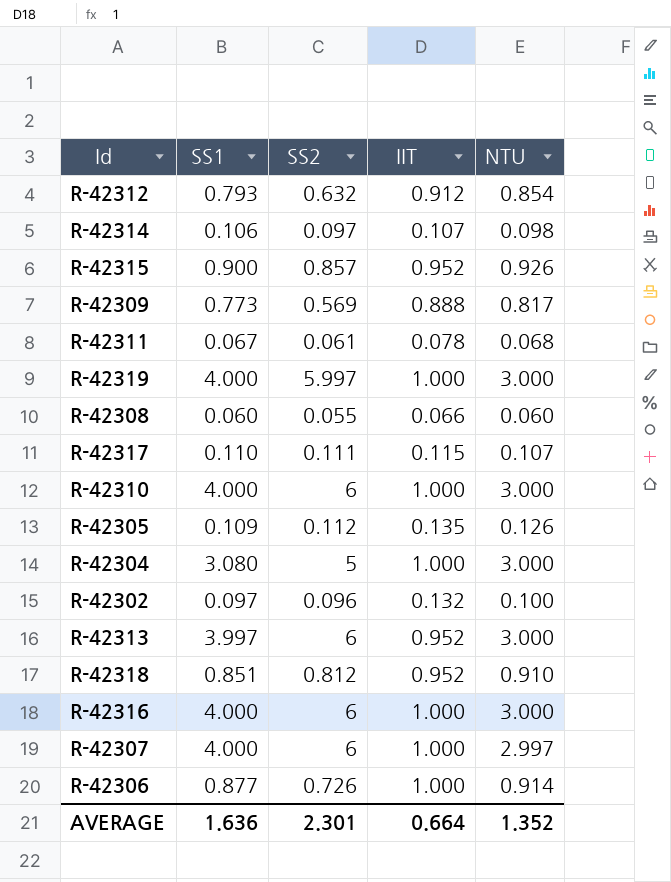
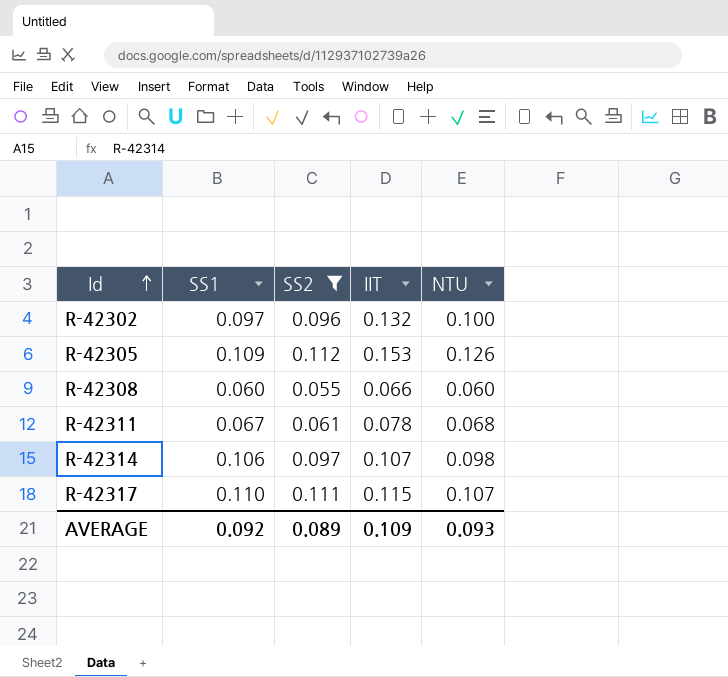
filter: none -> SS2 <= 0.112
row order: none -> Id ascending
R-42305 | IIT: 0.135 -> 0.153
AVERAGE | SS1: 1.636 -> 0.092
AVERAGE | SS2: 2.301 -> 0.089
AVERAGE | IIT: 0.664 -> 0.109
AVERAGE | NTU: 1.352 -> 0.093

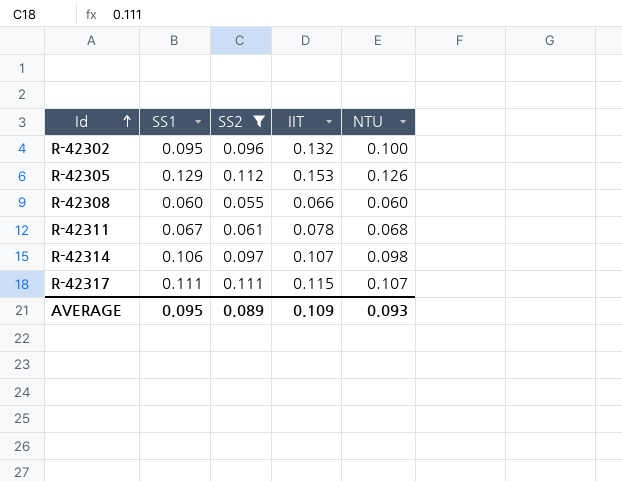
R-42302 | SS1: 0.097 -> 0.095
R-42305 | SS1: 0.109 -> 0.129
R-42317 | SS1: 0.110 -> 0.111
AVERAGE | SS1: 0.092 -> 0.095

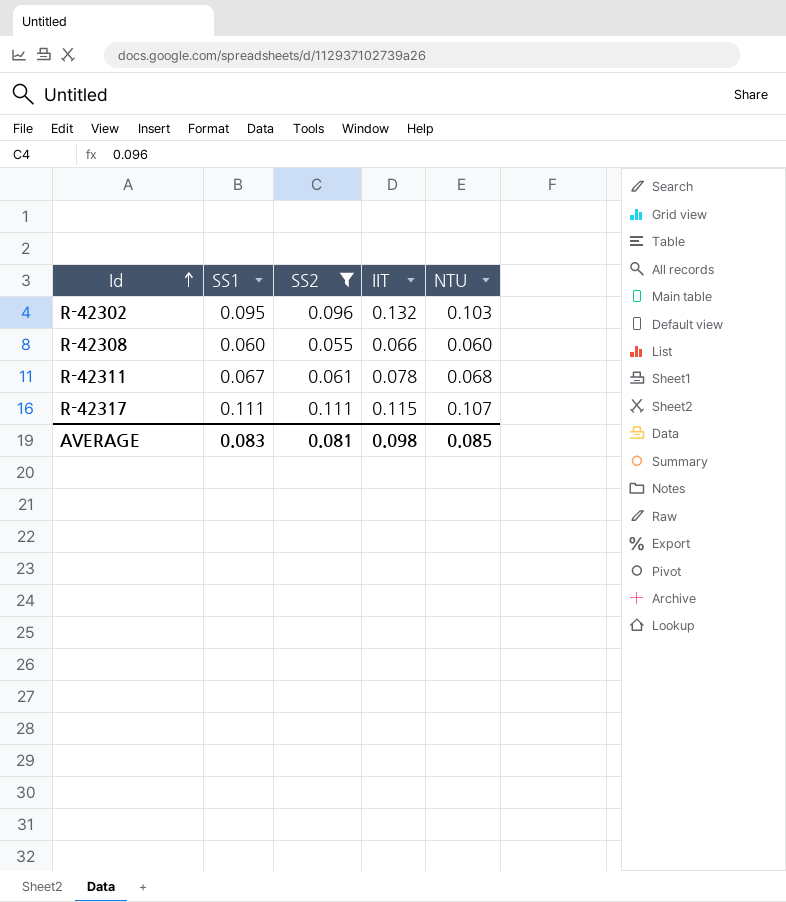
row R-42305: 0.129 | 0.112 | 0.153 | 0.126 -> none
row R-42314: 0.106 | 0.097 | 0.107 | 0.098 -> none
R-42302 | NTU: 0.100 -> 0.103
AVERAGE | SS1: 0.095 -> 0.083
AVERAGE | SS2: 0.089 -> 0.081
AVERAGE | IIT: 0.109 -> 0.098
AVERAGE | NTU: 0.093 -> 0.085

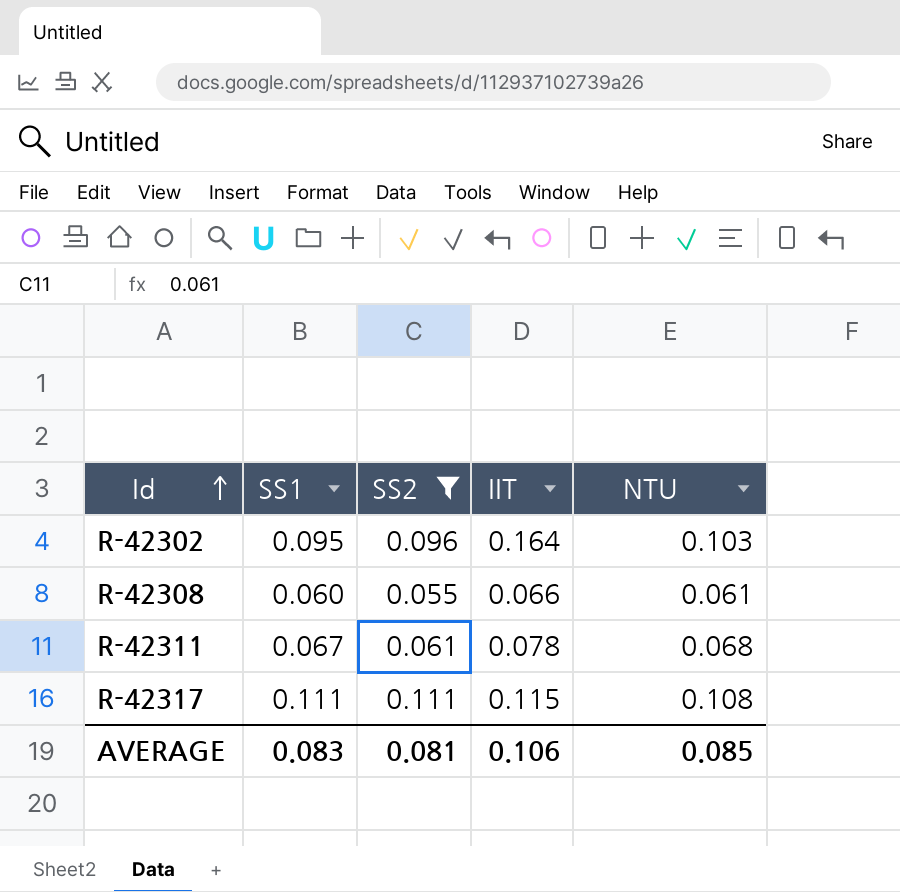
R-42302 | IIT: 0.132 -> 0.164
R-42308 | NTU: 0.060 -> 0.061
R-42317 | NTU: 0.107 -> 0.108
AVERAGE | IIT: 0.098 -> 0.106

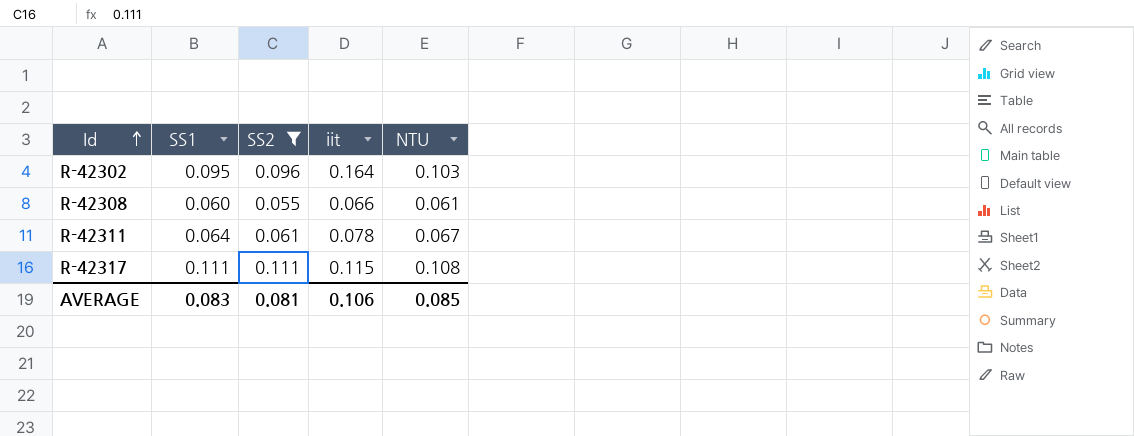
column name: IIT -> iit
R-42311 | SS1: 0.067 -> 0.064
R-42311 | NTU: 0.068 -> 0.067

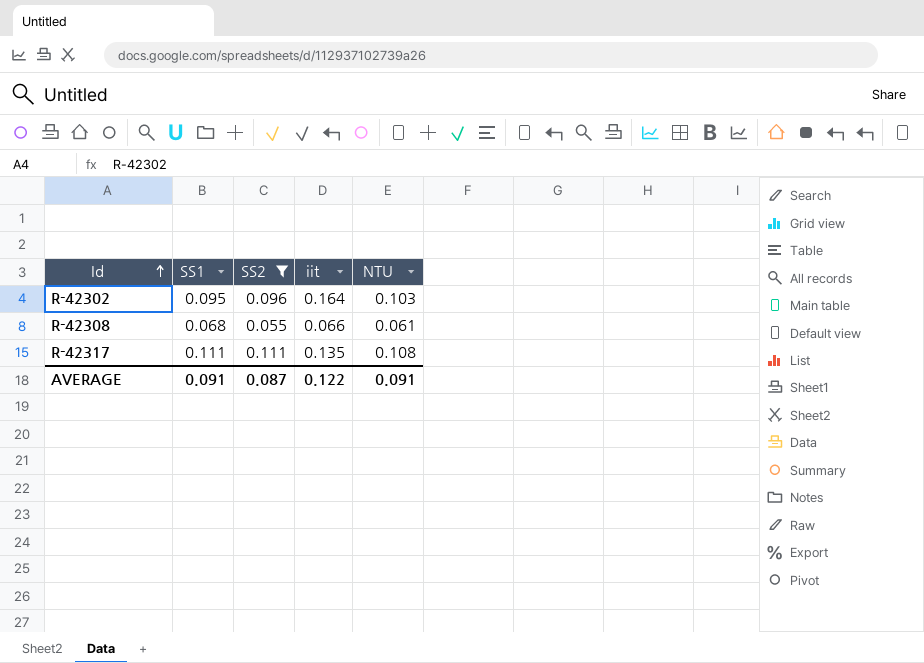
row R-42311: 0.064 | 0.061 | 0.078 | 0.067 -> none
R-42308 | SS1: 0.060 -> 0.068
R-42317 | iit: 0.115 -> 0.135
AVERAGE | SS1: 0.083 -> 0.091
AVERAGE | SS2: 0.081 -> 0.087
AVERAGE | iit: 0.106 -> 0.122
AVERAGE | NTU: 0.085 -> 0.091

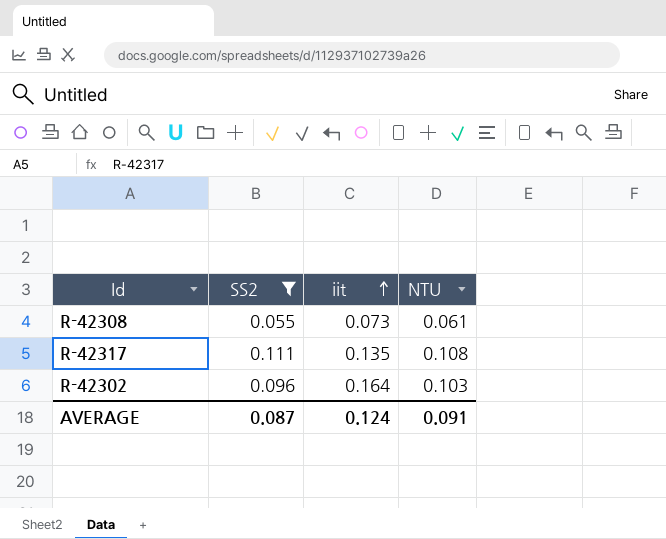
row order: Id ascending -> iit ascending
column SS1 | position: 2 -> none
R-42308 | iit: 0.066 -> 0.073
AVERAGE | iit: 0.122 -> 0.124

